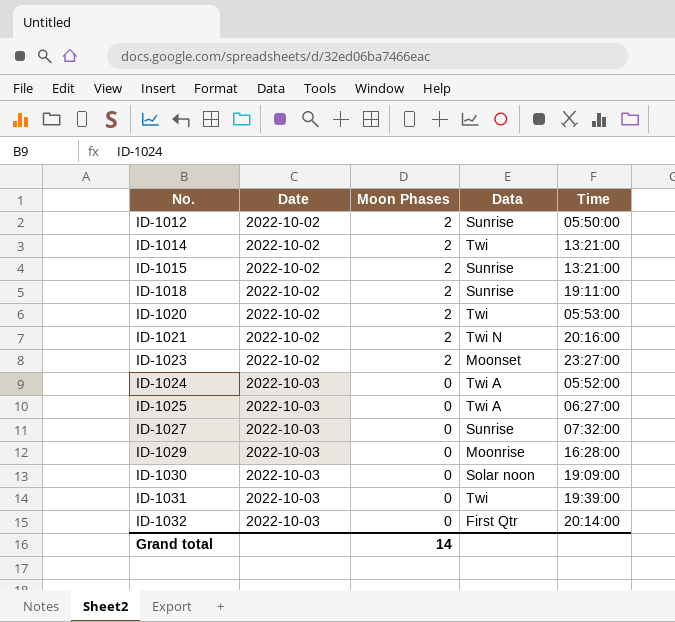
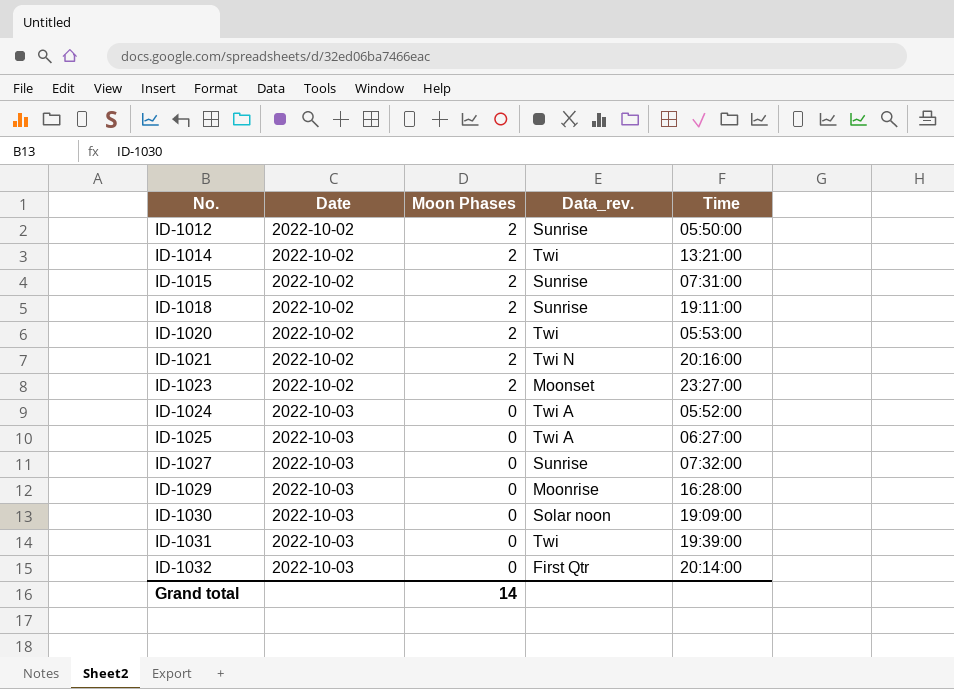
column name: Data -> Data_rev.
ID-1015 | Time: 13:21:00 -> 07:31:00

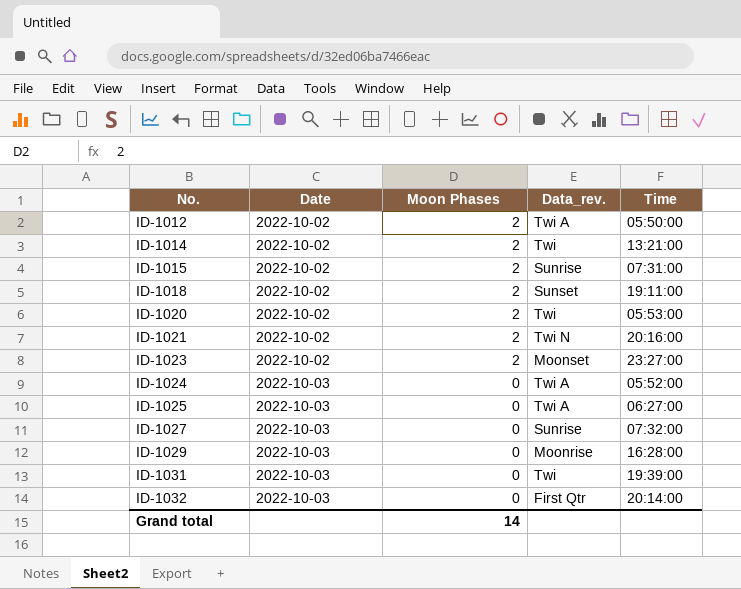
row ID-1030: 2022-10-03 | 0 | Solar noon | 19:09:00 -> none
ID-1012 | Data_rev.: Sunrise -> Twi A
ID-1018 | Data_rev.: Sunrise -> Sunset

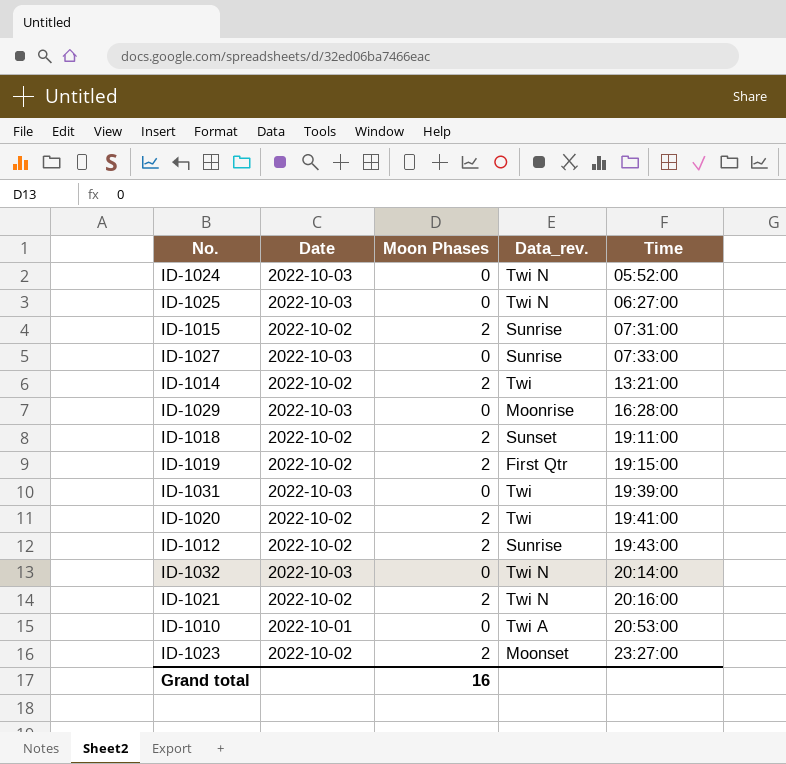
row order: No. ascending -> Time ascending
ID-1024 | Data_rev.: Twi A -> Twi N
ID-1025 | Data_rev.: Twi A -> Twi N
ID-1027 | Time: 07:32:00 -> 07:33:00
row ID-1019: none -> 2022-10-02 | 2 | First Qtr | 19:15:00
ID-1020 | Time: 05:53:00 -> 19:41:00
ID-1012 | Data_rev.: Twi A -> Sunrise
ID-1012 | Time: 05:50:00 -> 19:43:00
ID-1032 | Data_rev.: First Qtr -> Twi N
row ID-1010: none -> 2022-10-01 | 0 | Twi A | 20:53:00
Grand total | Moon Phases: 14 -> 16

